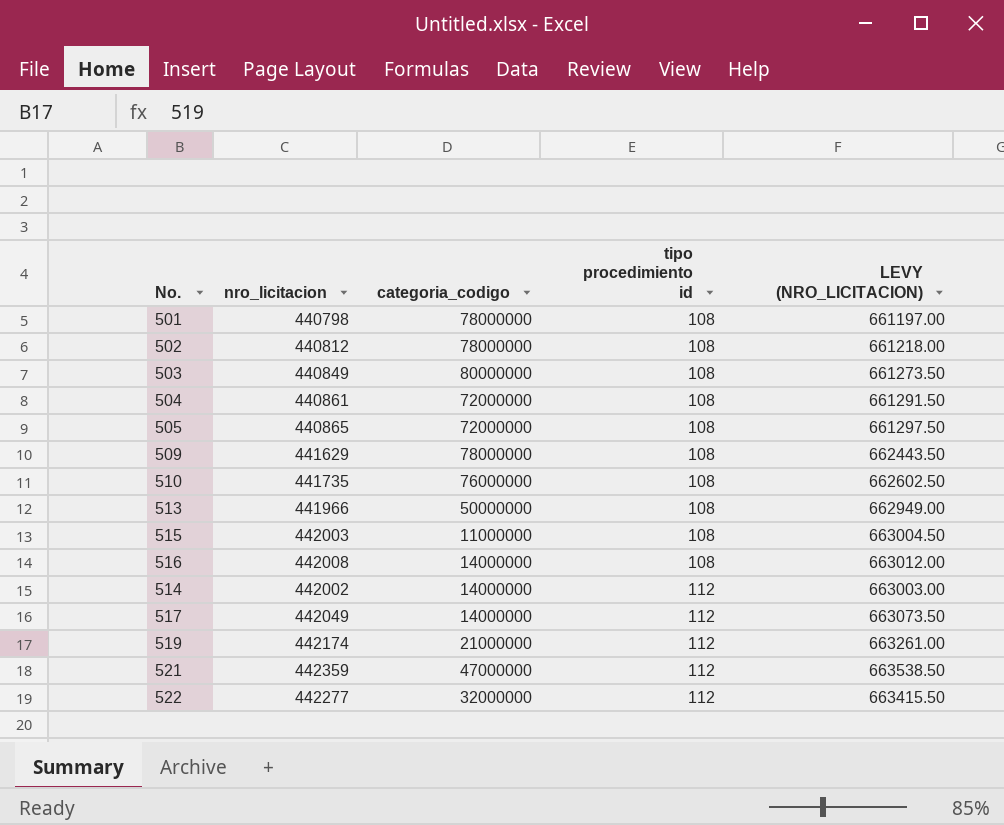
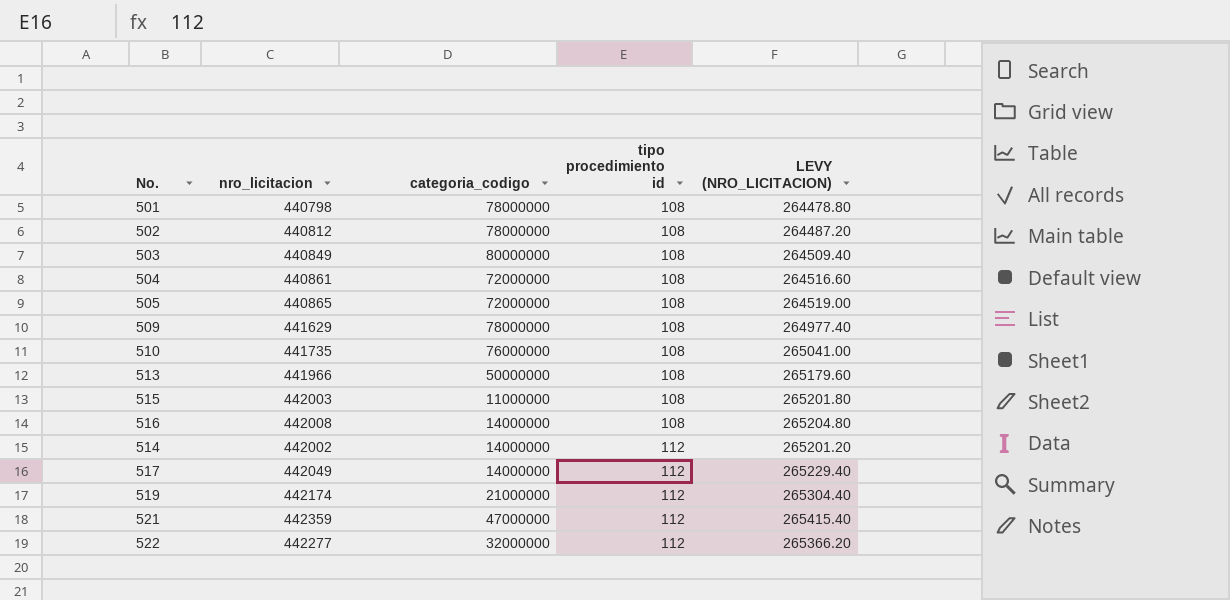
column LEVY (NRO_LICITACION) | formula: [nro_licitacion] * 1.5 -> [nro_licitacion] * 0.6

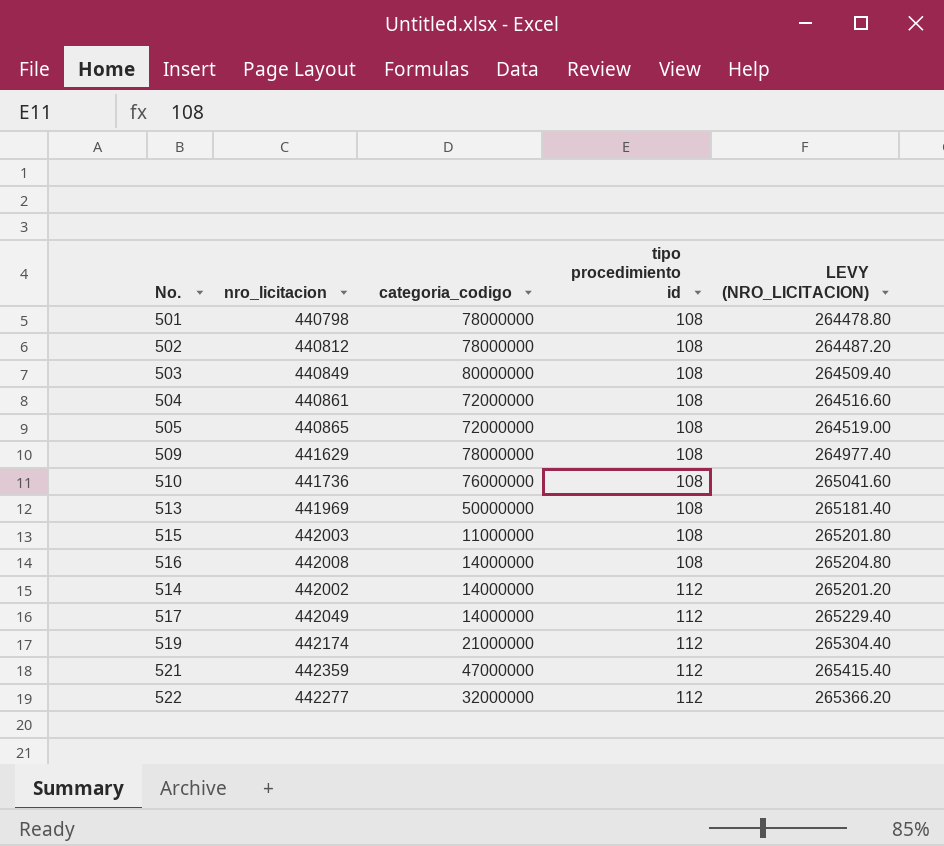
510 | nro_licitacion: 441735 -> 441736
510 | LEVY (NRO_LICITACION): 265041.00 -> 265041.60
513 | nro_licitacion: 441966 -> 441969
513 | LEVY (NRO_LICITACION): 265179.60 -> 265181.40

